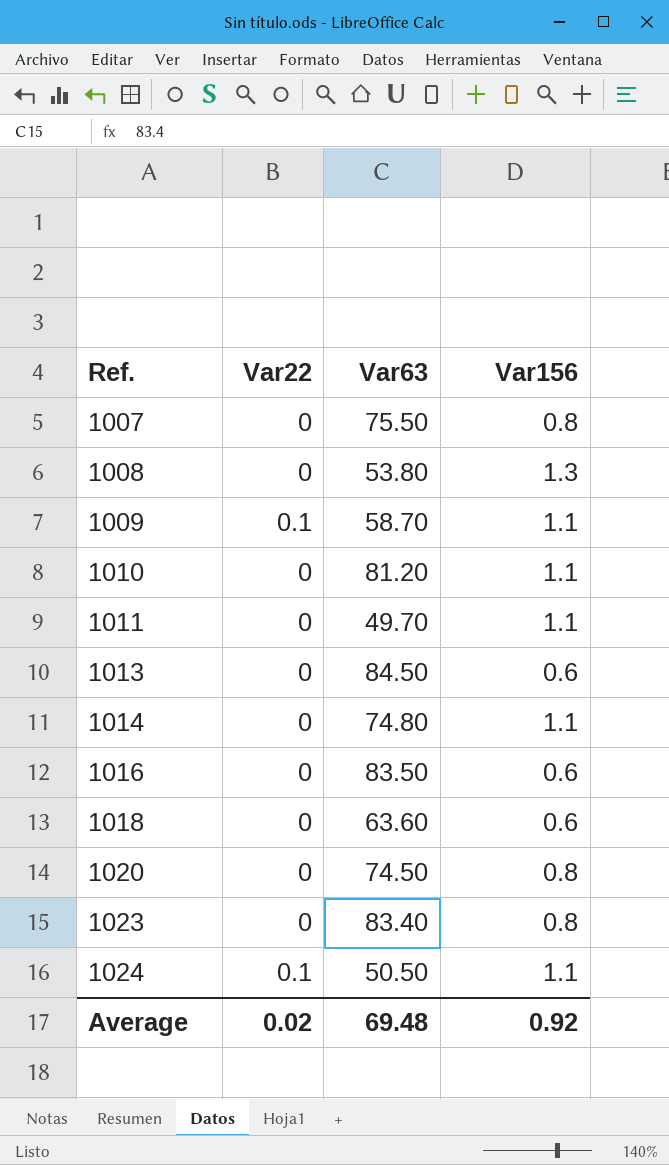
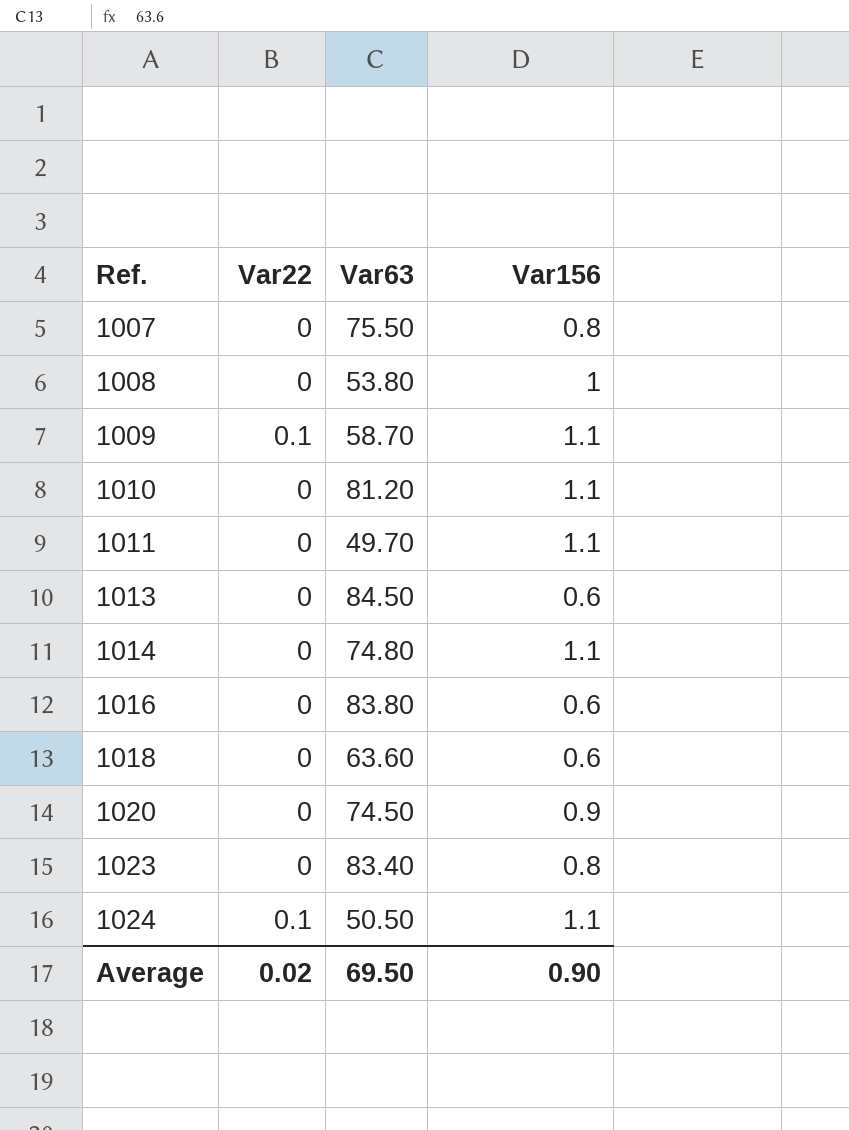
1008 | Var156: 1.3 -> 1
1016 | Var63: 83.50 -> 83.80
1020 | Var156: 0.8 -> 0.9
Average | Var63: 69.48 -> 69.50
Average | Var156: 0.92 -> 0.90

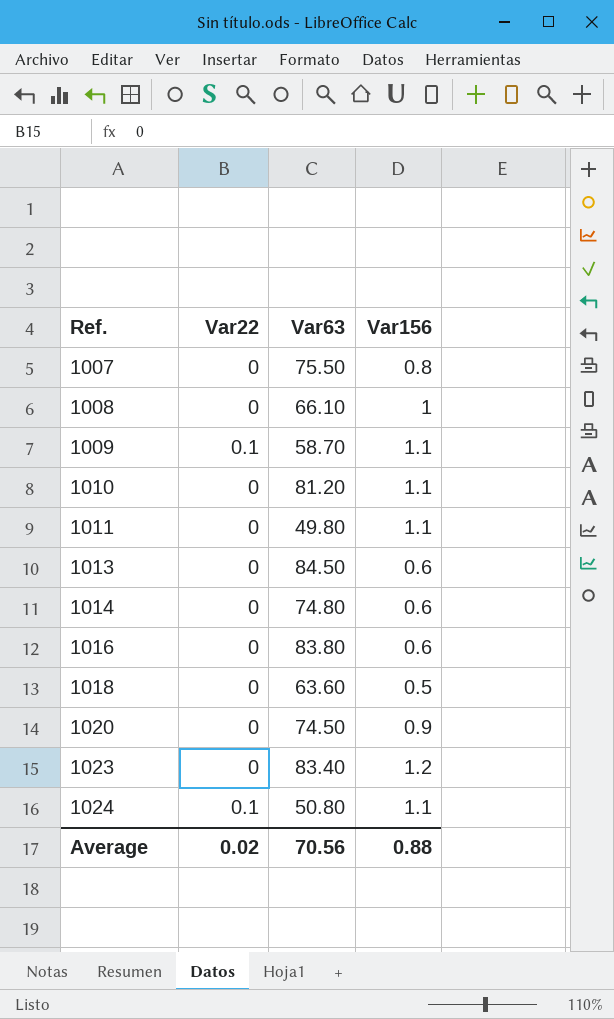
1008 | Var63: 53.80 -> 66.10
1011 | Var63: 49.70 -> 49.80
1014 | Var156: 1.1 -> 0.6
1018 | Var156: 0.6 -> 0.5
1023 | Var156: 0.8 -> 1.2
1024 | Var63: 50.50 -> 50.80
Average | Var63: 69.50 -> 70.56
Average | Var156: 0.90 -> 0.88

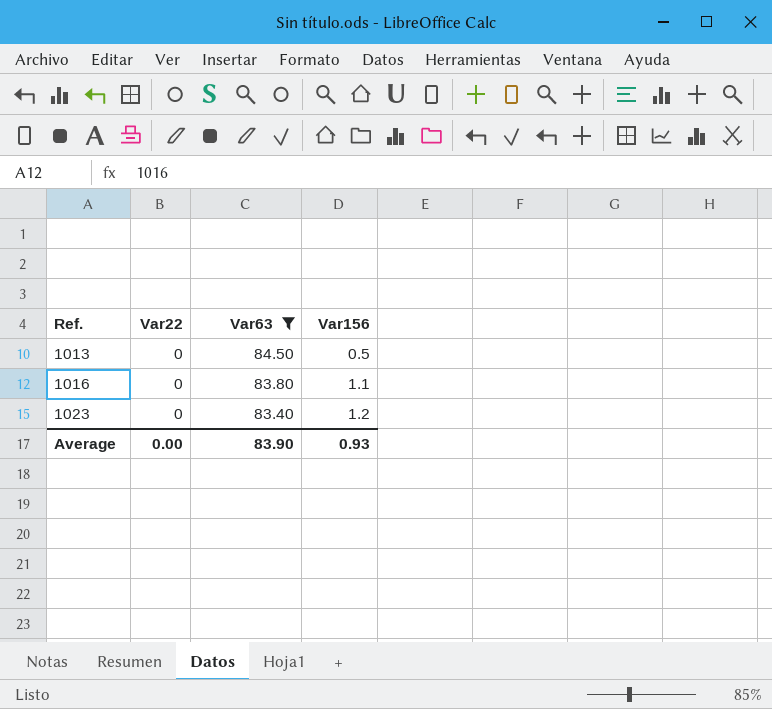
filter: none -> Var63 >= 83.40
1013 | Var156: 0.6 -> 0.5
1016 | Var156: 0.6 -> 1.1
Average | Var22: 0.02 -> 0.00
Average | Var63: 70.56 -> 83.90
Average | Var156: 0.88 -> 0.93

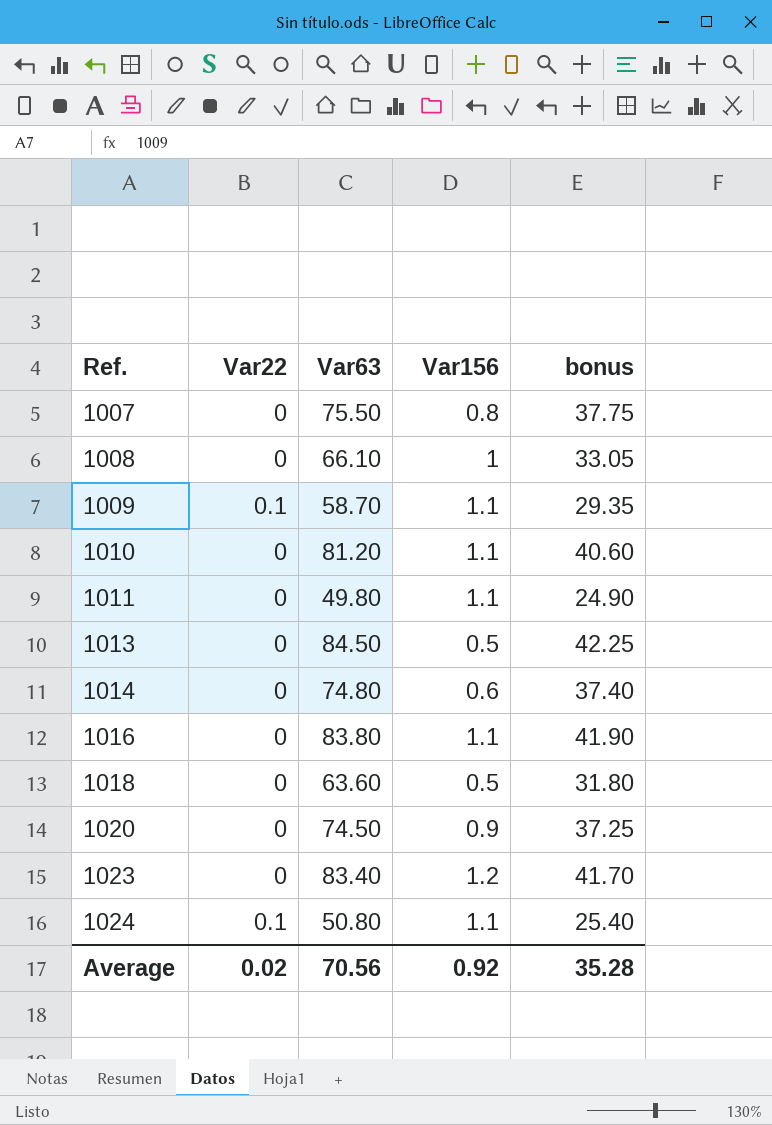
filter: Var63 >= 83.40 -> none
column bonus | formula: none -> [Var63] * 0.5
Average | Var22: 0.00 -> 0.02
Average | Var63: 83.90 -> 70.56
Average | Var156: 0.93 -> 0.92

